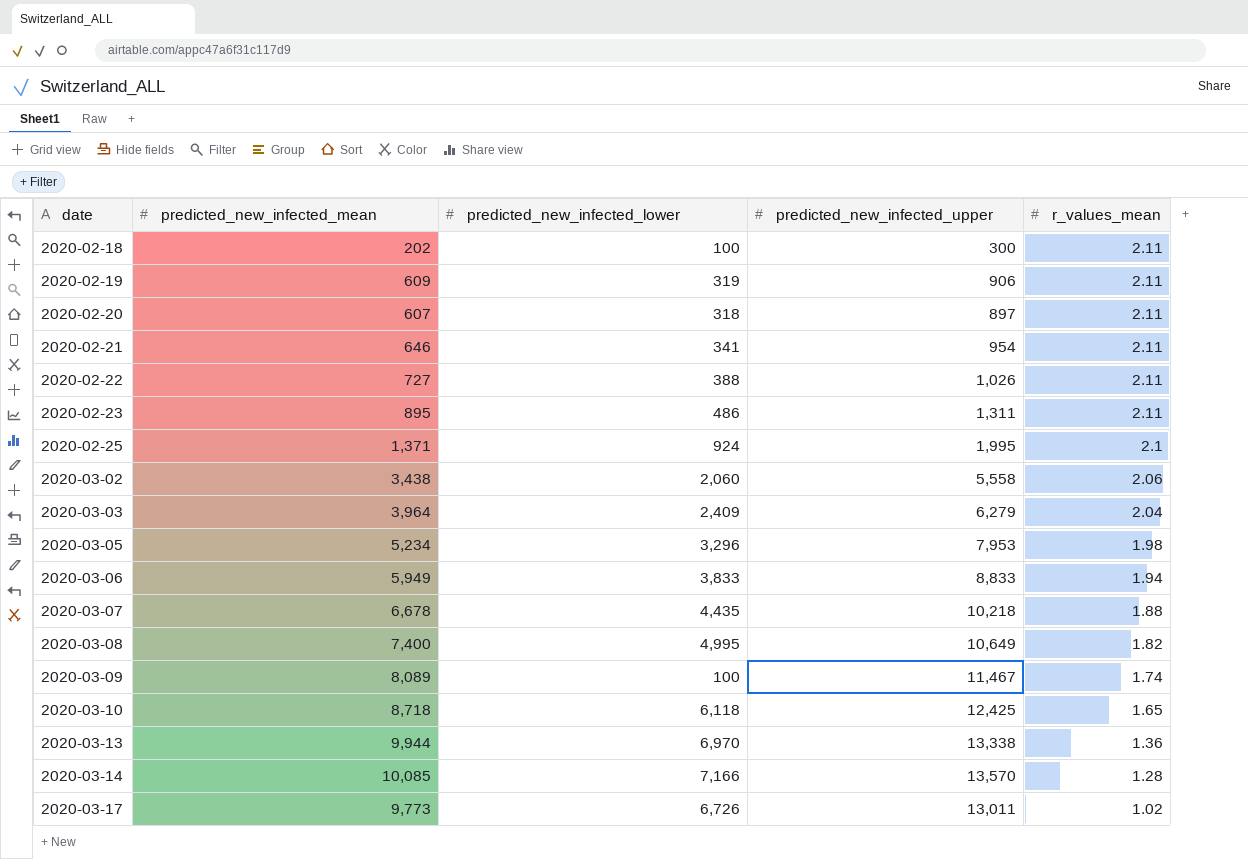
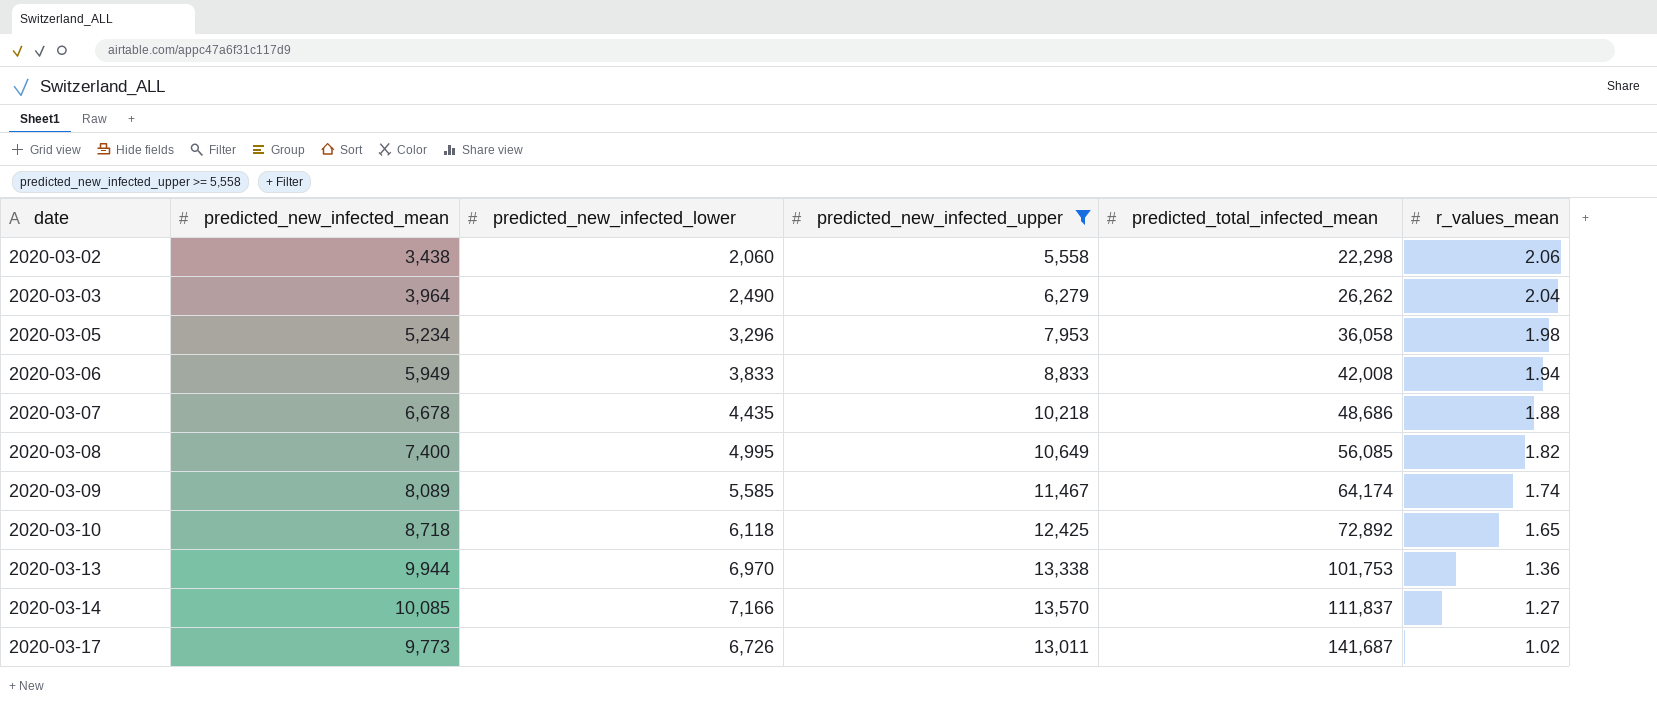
filter: none -> predicted_new_infected_upper >= 5,558
column predicted_total_infected_mean | position: none -> 5
2020-03-03 | predicted_new_infected_lower: 2,409 -> 2,490
2020-03-09 | predicted_new_infected_lower: 100 -> 5,585
2020-03-14 | r_values_mean: 1.28 -> 1.27

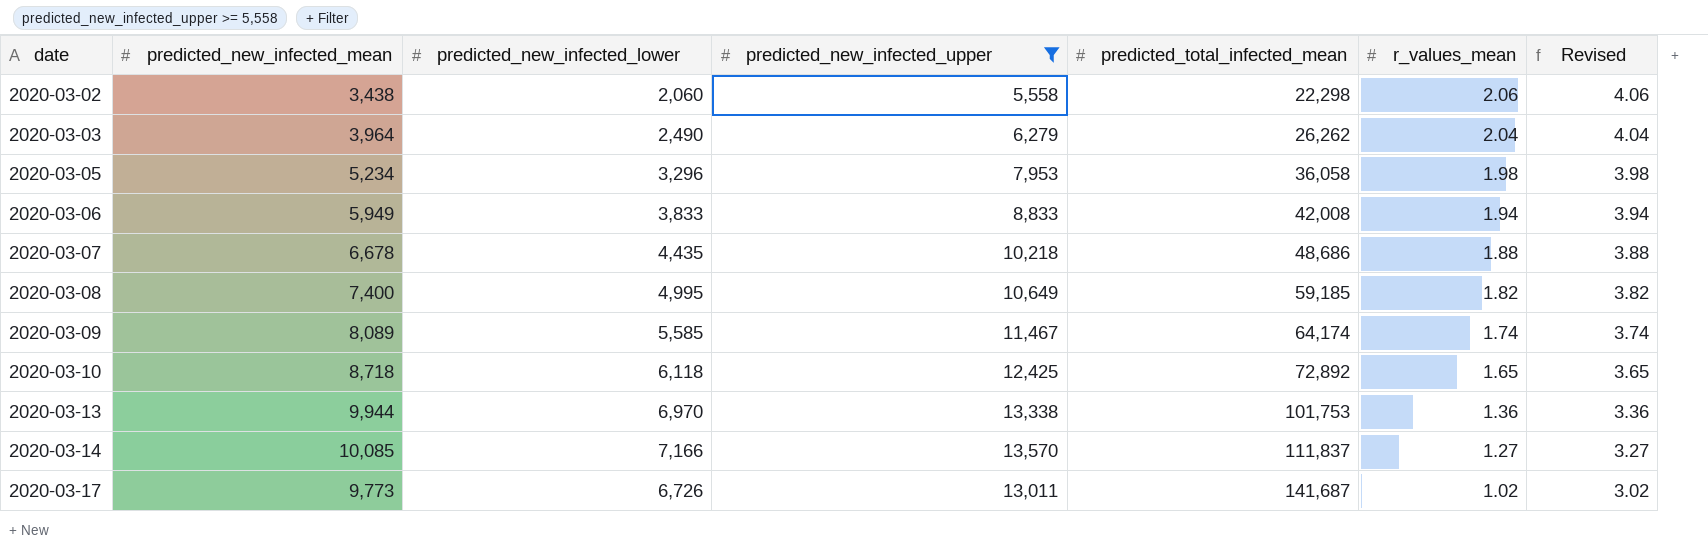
column Revised | formula: none -> [r_values_mean] + 2
2020-03-08 | predicted_total_infected_mean: 56,085 -> 59,185

